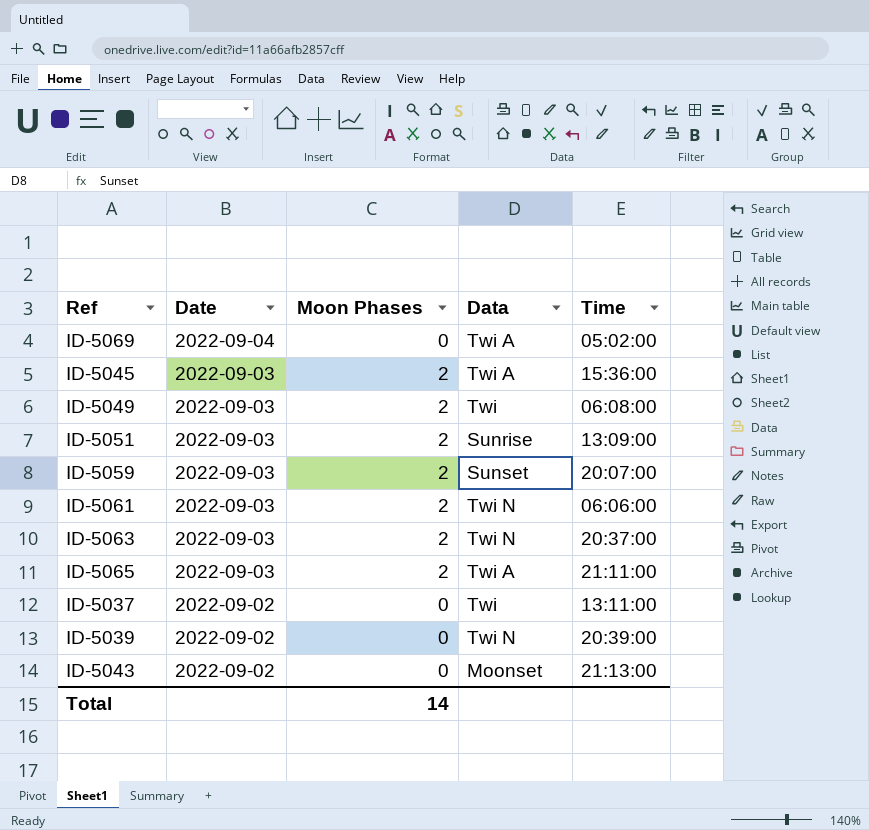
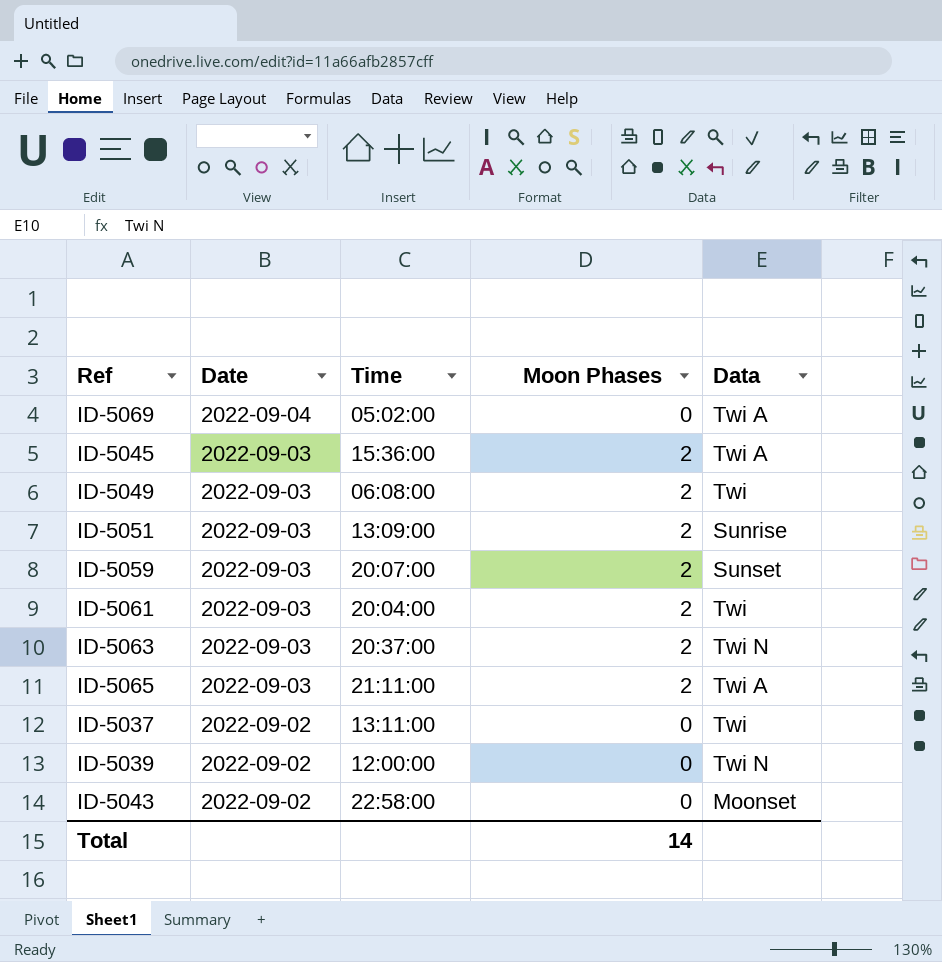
column Time | position: 5 -> 3
ID-5061 | Time: 06:06:00 -> 20:04:00
ID-5061 | Data: Twi N -> Twi
ID-5039 | Time: 20:39:00 -> 12:00:00
ID-5043 | Time: 21:13:00 -> 22:58:00

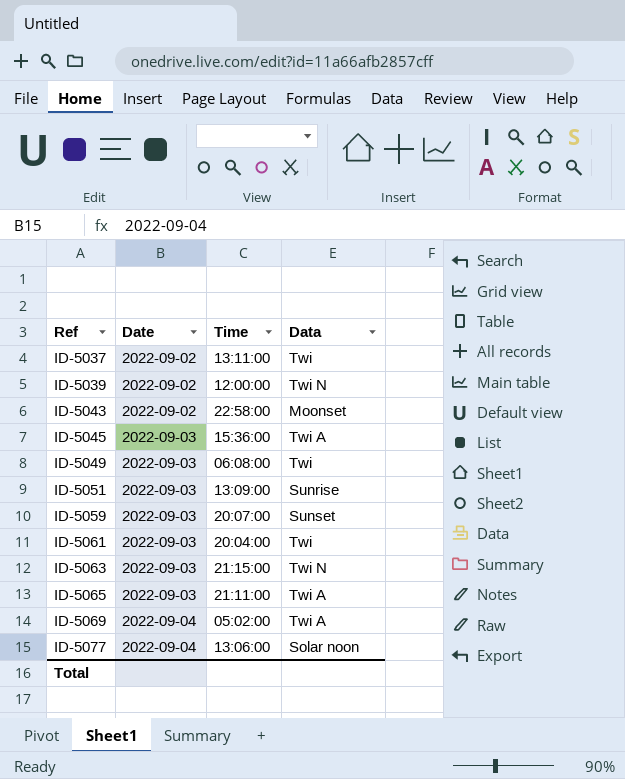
row order: Date descending -> Ref ascending
column Moon Phases | position: 4 -> none
ID-5063 | Time: 20:37:00 -> 21:15:00
row ID-5077: none -> 2022-09-04 | 13:06:00 | Solar noon

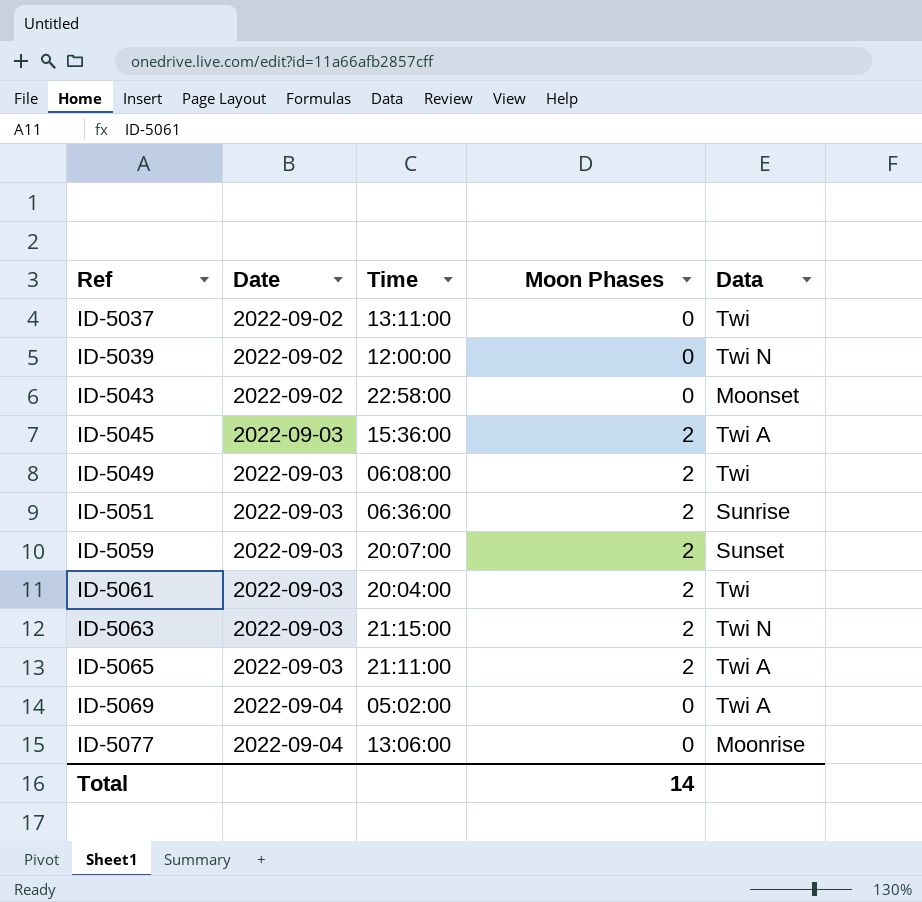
column Moon Phases | position: none -> 4
ID-5051 | Time: 13:09:00 -> 06:36:00
ID-5077 | Data: Solar noon -> Moonrise

